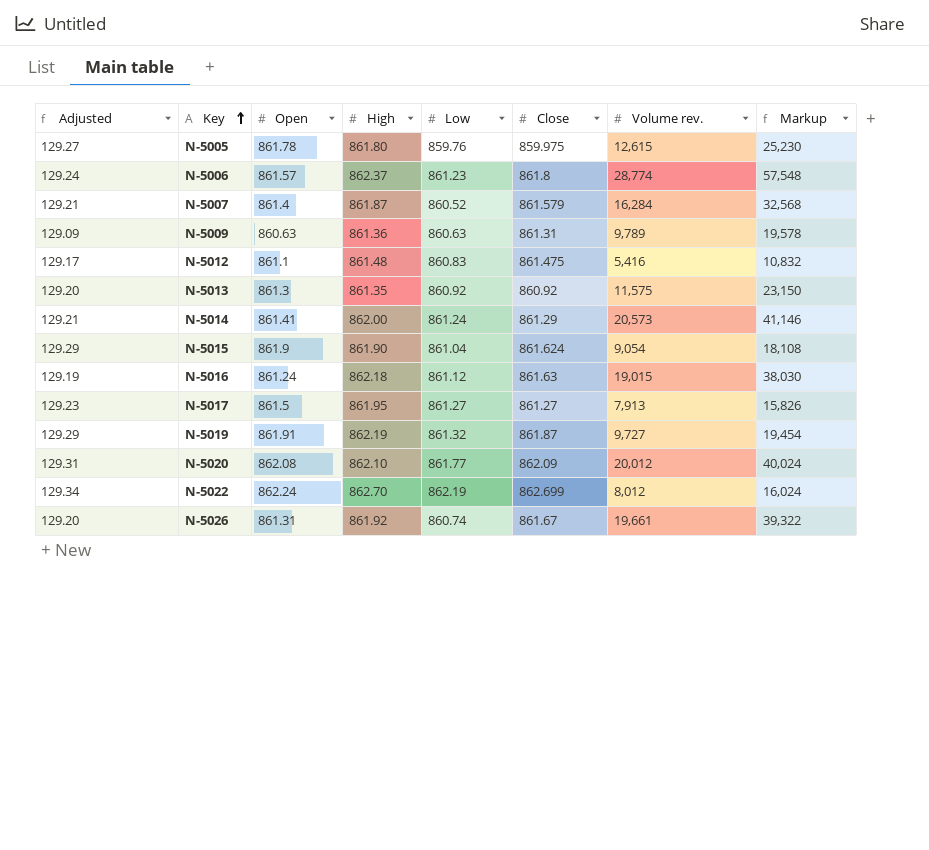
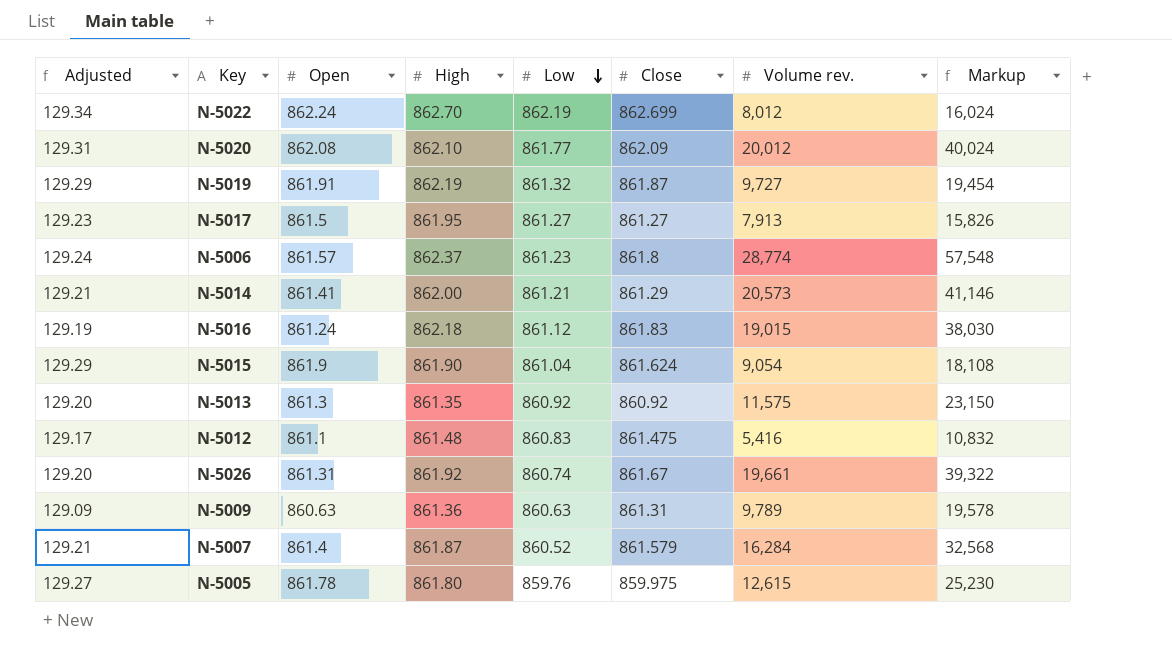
row order: Key ascending -> Low descending
N-5014 | Low: 861.24 -> 861.21
N-5016 | Close: 861.63 -> 861.83

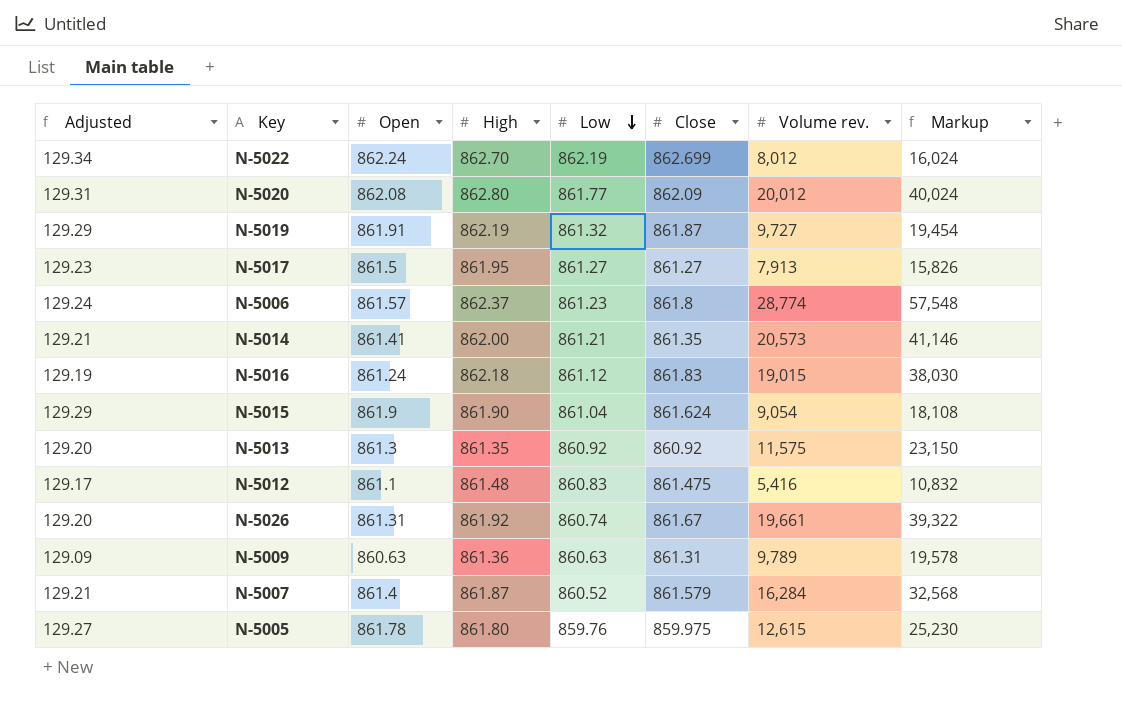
N-5020 | High: 862.10 -> 862.80
N-5014 | Close: 861.29 -> 861.35

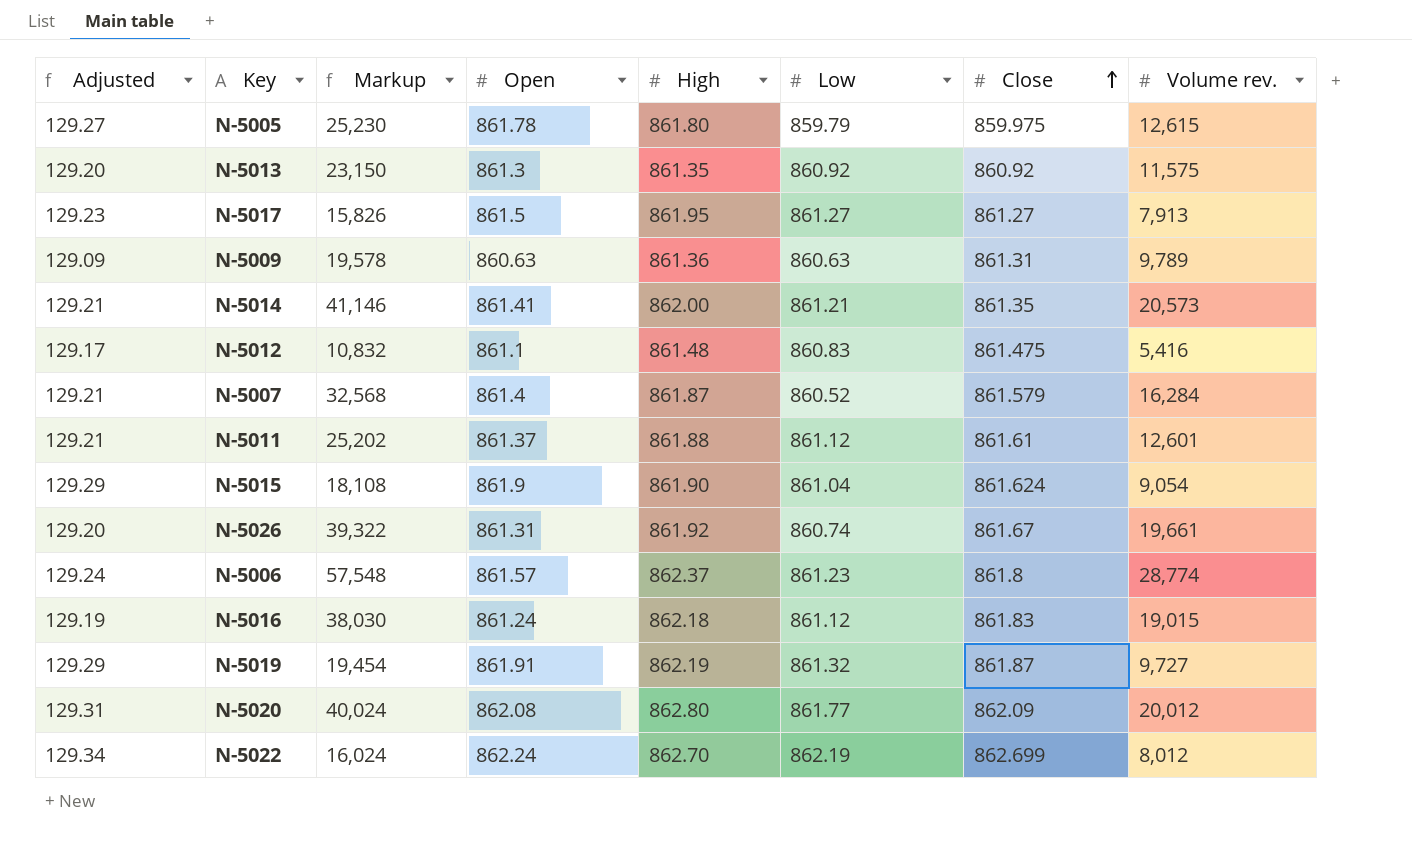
row order: Low descending -> Close ascending
column Markup | position: 8 -> 3
N-5005 | Low: 859.76 -> 859.79
row N-5011: none -> 129.21 | 25,202 | 861.37 | 861.88 | 861.12 | 861.61 | 12,601

